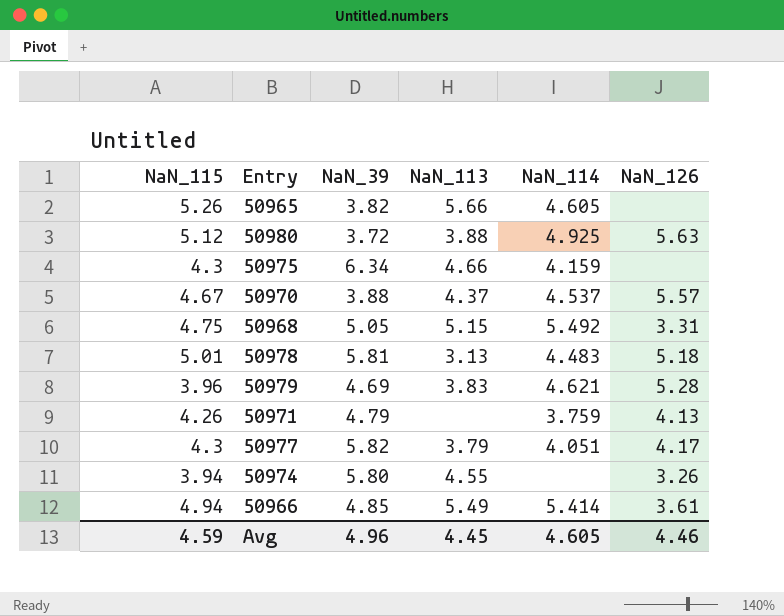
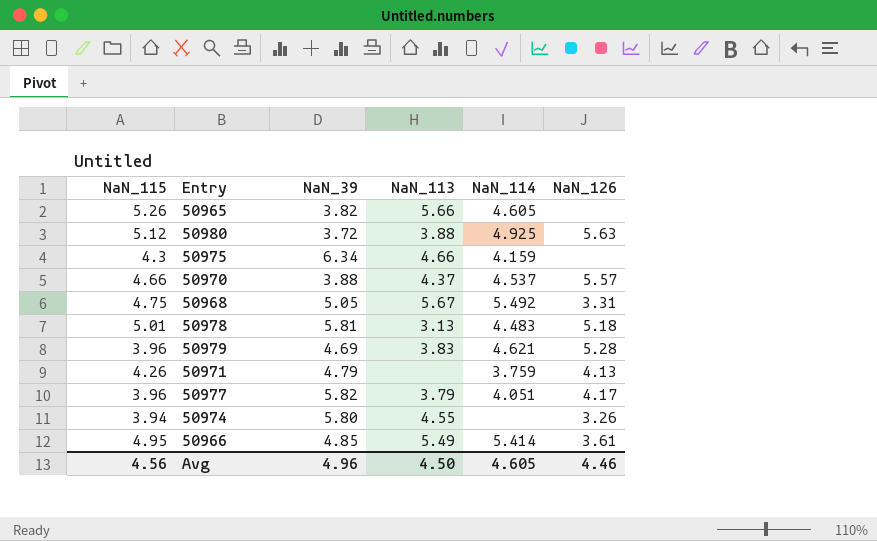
50970 | NaN_115: 4.67 -> 4.66
50968 | NaN_113: 5.15 -> 5.67
50977 | NaN_115: 4.3 -> 3.96
50966 | NaN_115: 4.94 -> 4.95
Avg | NaN_115: 4.59 -> 4.56
Avg | NaN_113: 4.45 -> 4.50

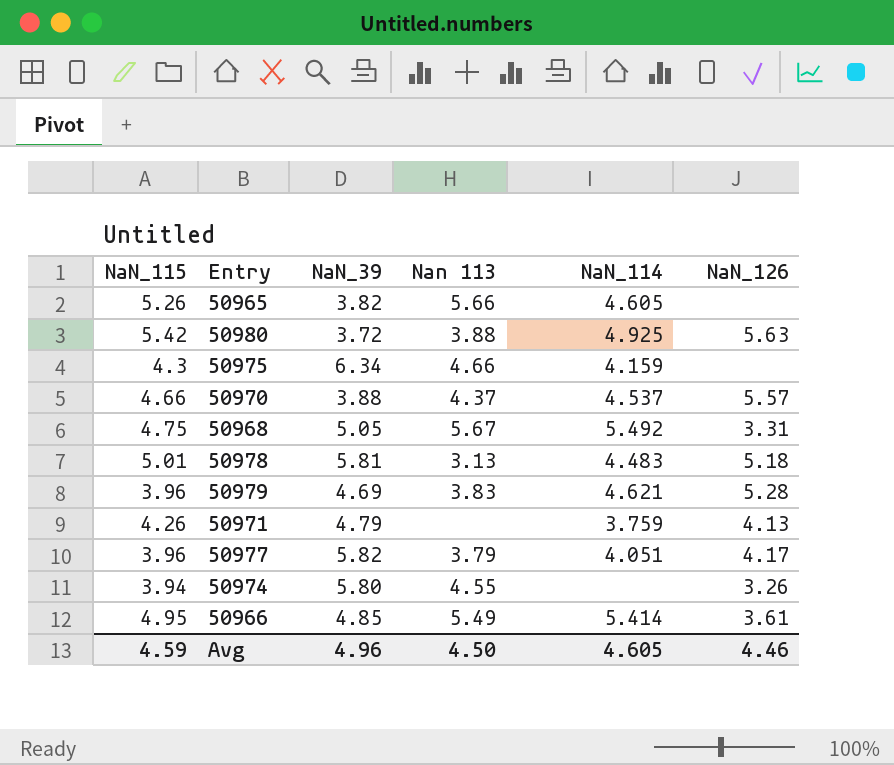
column name: NaN_113 -> Nan 113
50980 | NaN_115: 5.12 -> 5.42
Avg | NaN_115: 4.56 -> 4.59

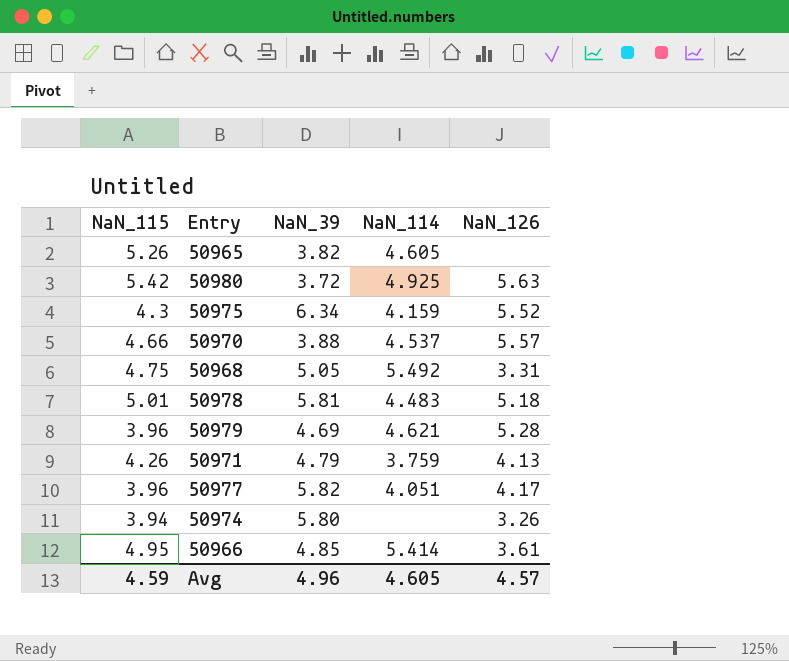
column Nan 113 | position: 4 -> none
50975 | NaN_126: none -> 5.52
Avg | NaN_126: 4.46 -> 4.57

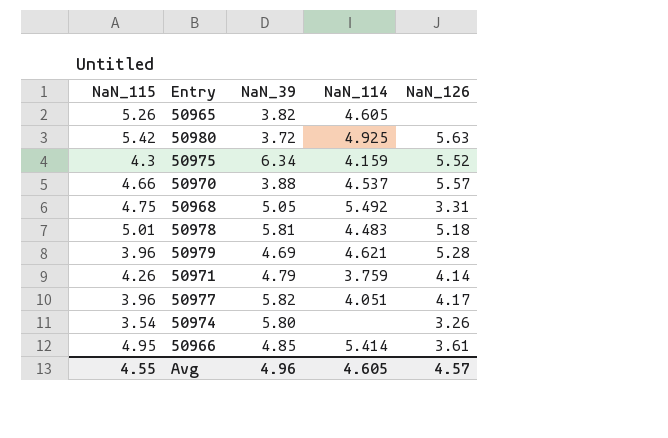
50971 | NaN_126: 4.13 -> 4.14
50974 | NaN_115: 3.94 -> 3.54
Avg | NaN_115: 4.59 -> 4.55

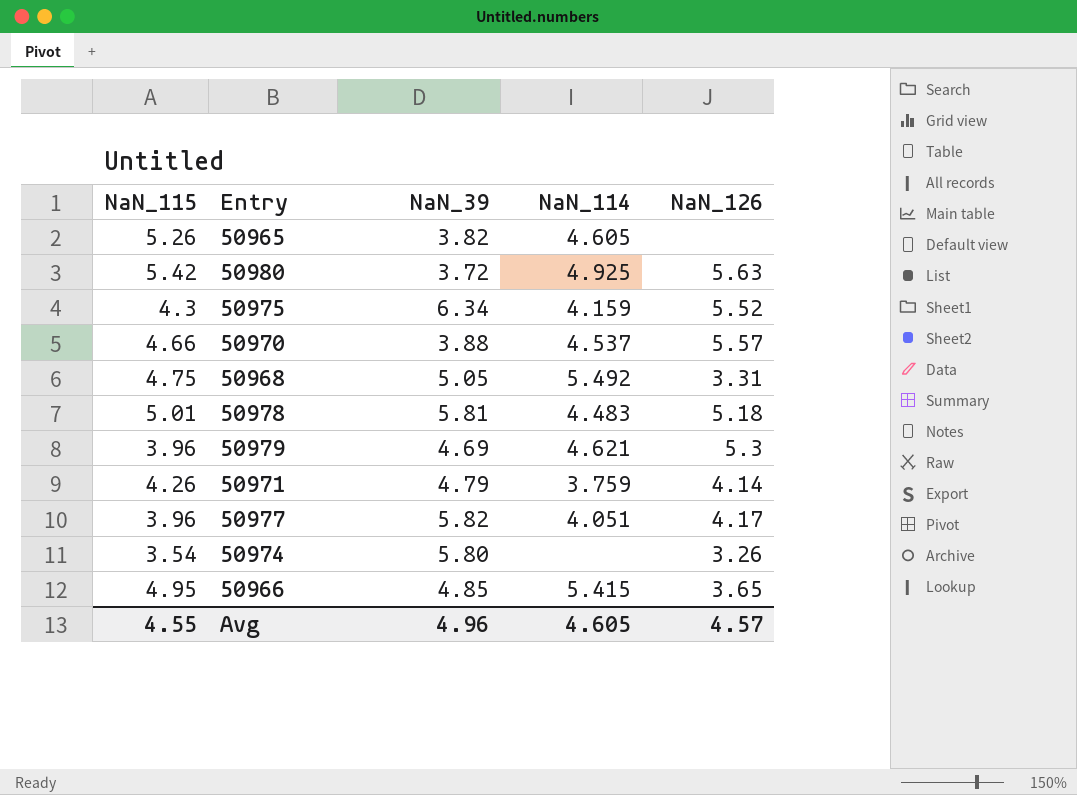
50979 | NaN_126: 5.28 -> 5.3
50966 | NaN_114: 5.414 -> 5.415
50966 | NaN_126: 3.61 -> 3.65

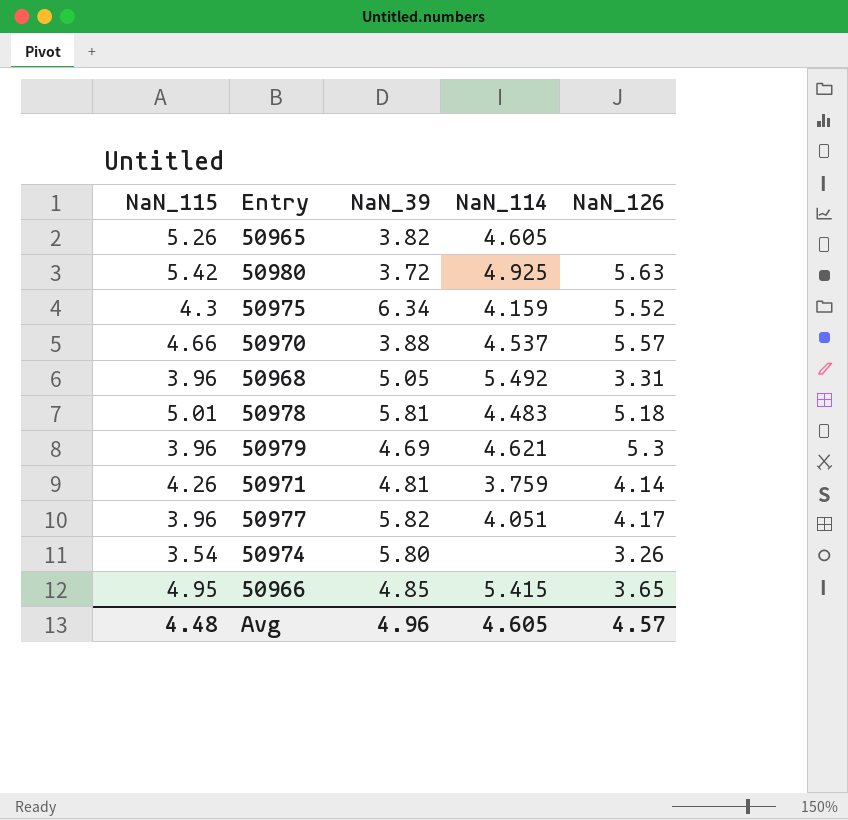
50968 | NaN_115: 4.75 -> 3.96
50971 | NaN_39: 4.79 -> 4.81
Avg | NaN_115: 4.55 -> 4.48

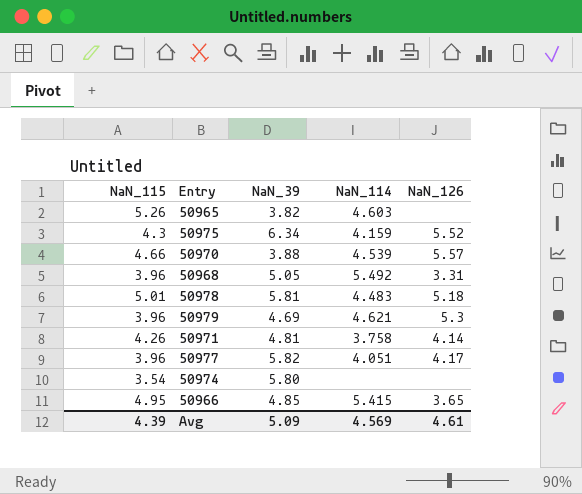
row 50980: 5.42 | 3.72 | 4.925 | 5.63 -> none
50965 | NaN_114: 4.605 -> 4.603
50970 | NaN_114: 4.537 -> 4.539
50971 | NaN_114: 3.759 -> 3.758
50974 | NaN_126: 3.26 -> none
Avg | NaN_115: 4.48 -> 4.39
Avg | NaN_39: 4.96 -> 5.09
Avg | NaN_114: 4.605 -> 4.569
Avg | NaN_126: 4.57 -> 4.61

